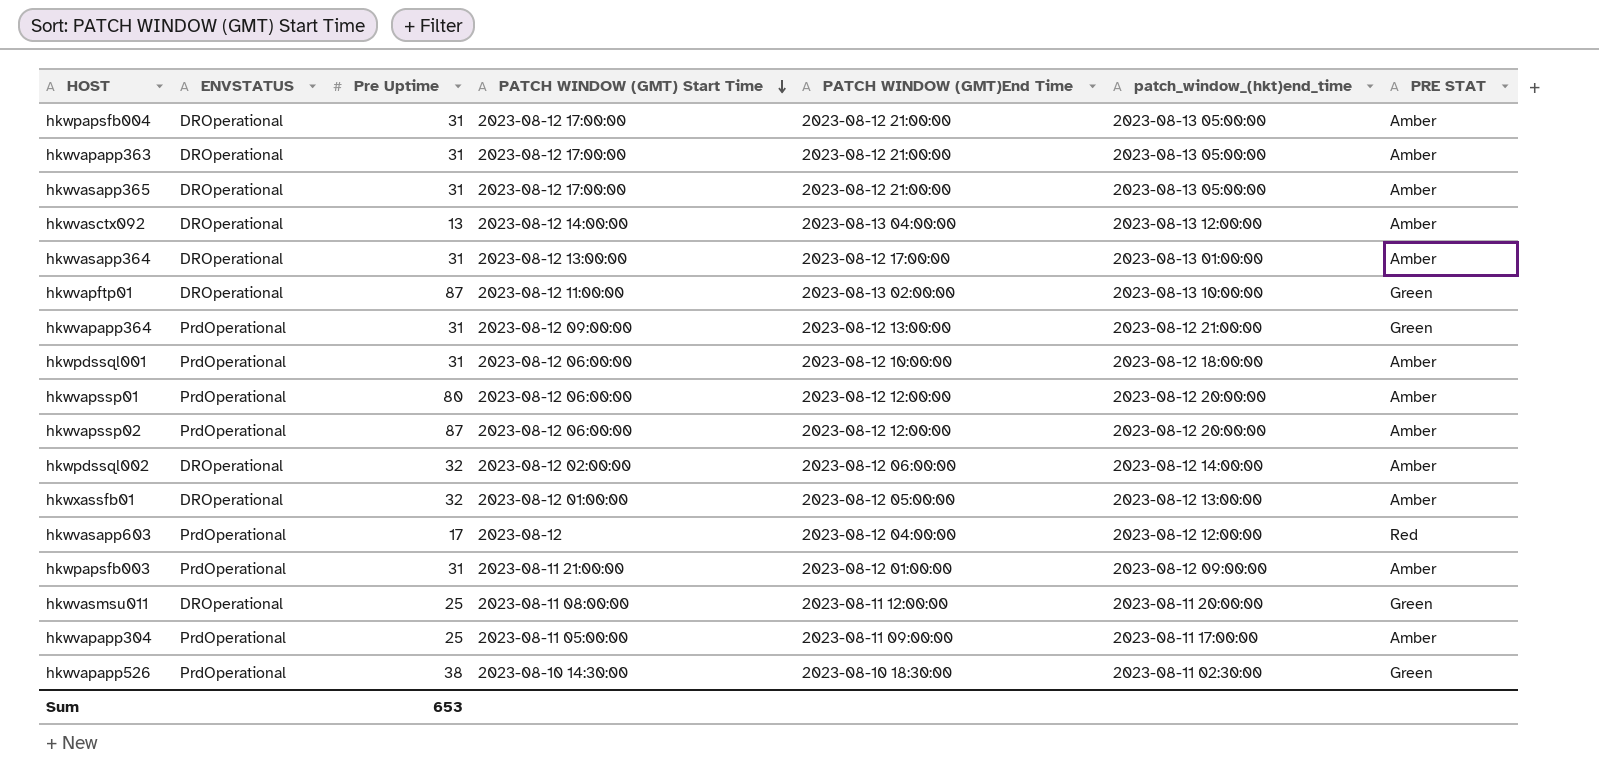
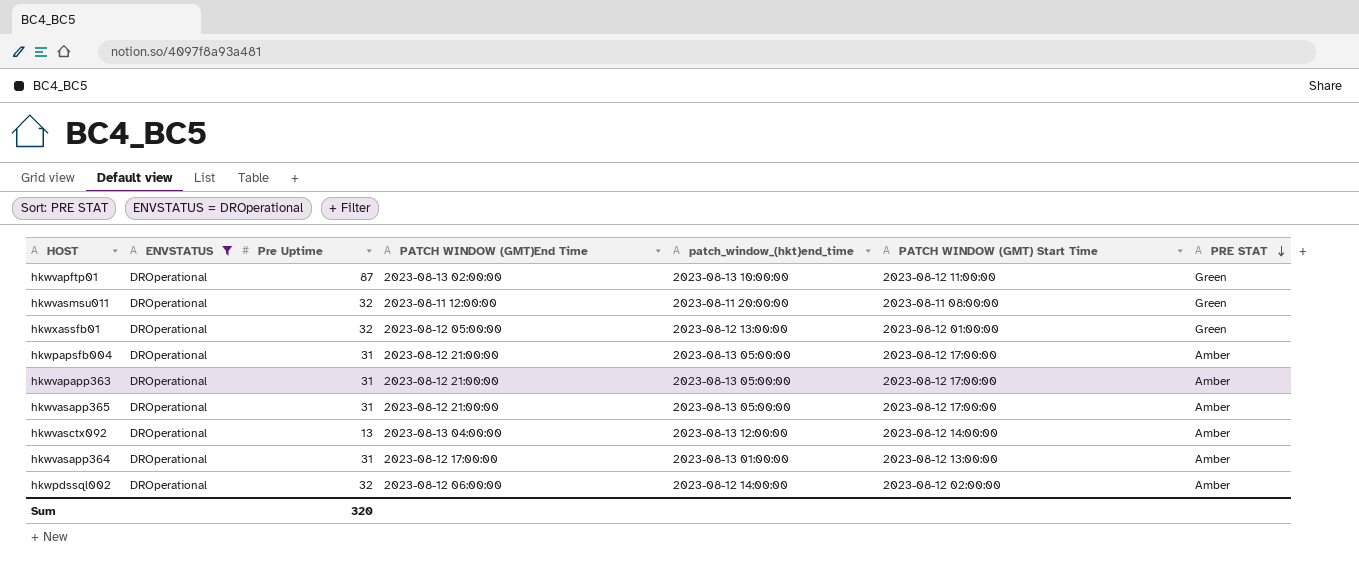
filter: none -> ENVSTATUS = DROperational
row order: PATCH WINDOW (GMT) Start Time descending -> PRE STAT descending
column PATCH WINDOW (GMT) Start Time | position: 4 -> 6
hkwvasmsu011 | Pre Uptime: 25 -> 32
hkwxassfb01 | PRE STAT: Amber -> Green
Sum | Pre Uptime: 653 -> 320

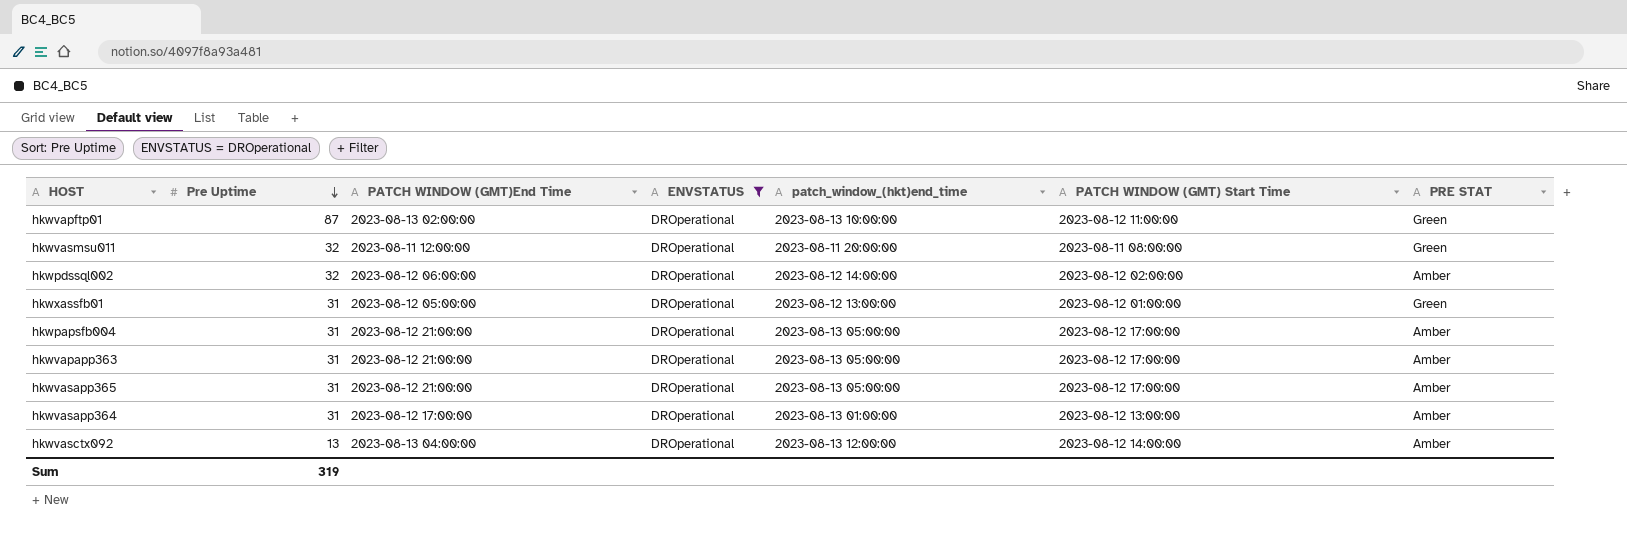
row order: PRE STAT descending -> Pre Uptime descending
column ENVSTATUS | position: 2 -> 4
hkwxassfb01 | Pre Uptime: 32 -> 31
Sum | Pre Uptime: 320 -> 319

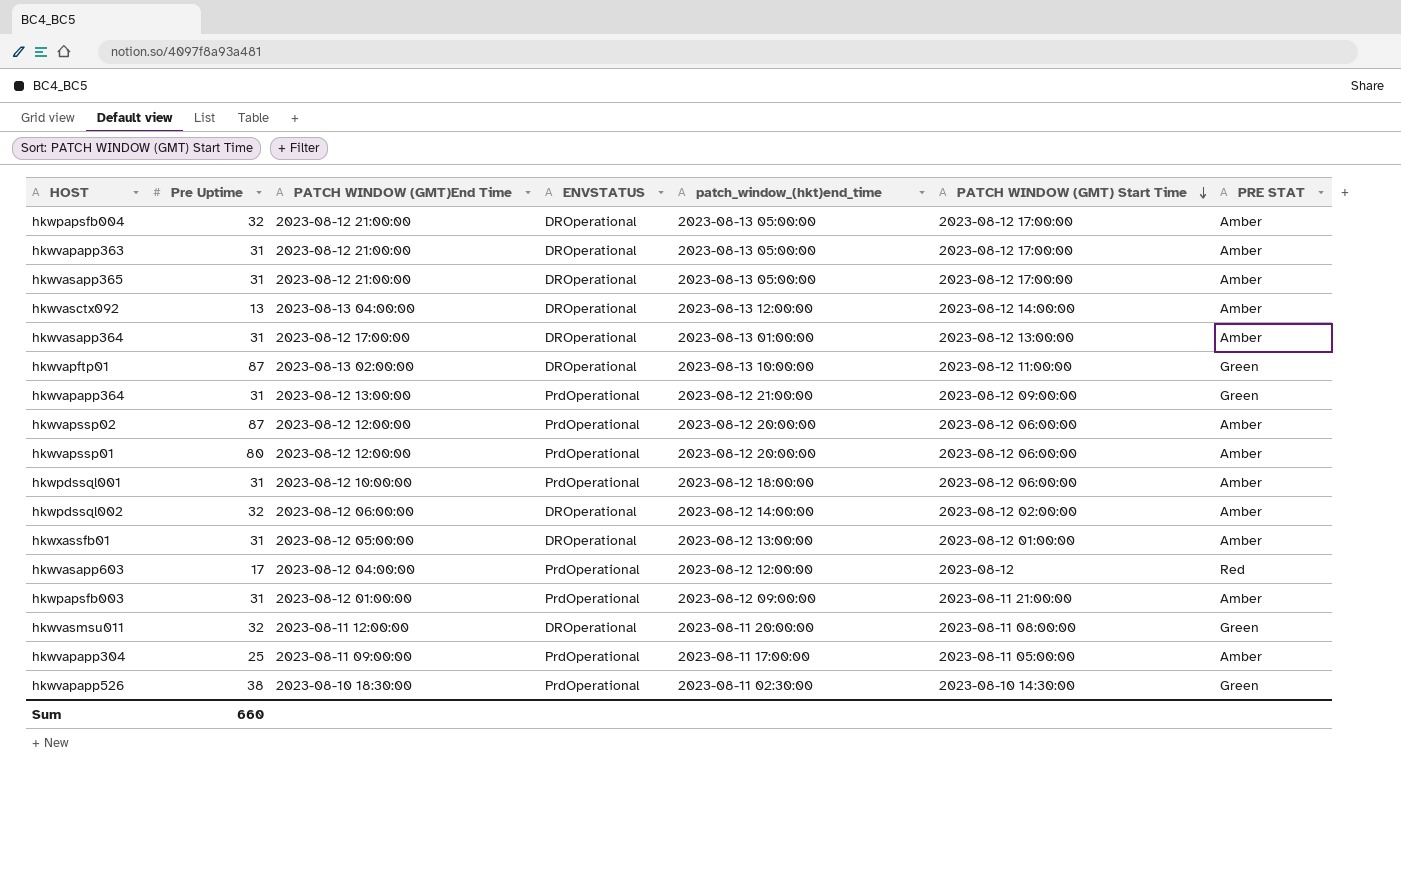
filter: ENVSTATUS = DROperational -> none
row order: Pre Uptime descending -> PATCH WINDOW (GMT) Start Time descending
hkwpapsfb004 | Pre Uptime: 31 -> 32
hkwxassfb01 | PRE STAT: Green -> Amber
Sum | Pre Uptime: 319 -> 660

